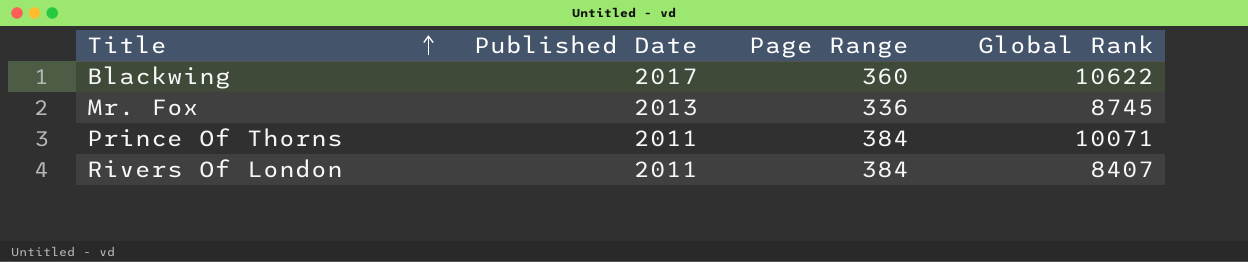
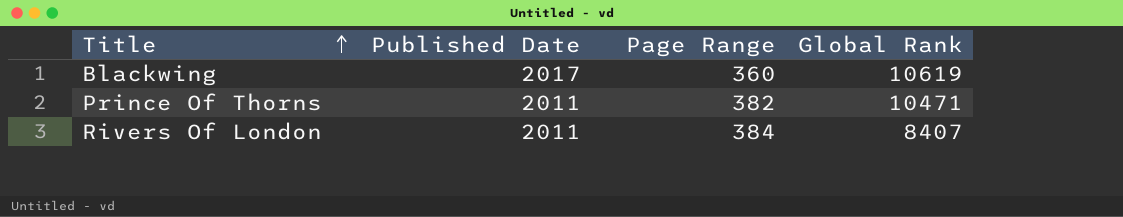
row Mr. Fox: 2013 | 336 | 8745 -> none
Blackwing | Global Rank: 10622 -> 10619
Prince Of Thorns | Page Range: 384 -> 382
Prince Of Thorns | Global Rank: 10071 -> 10471

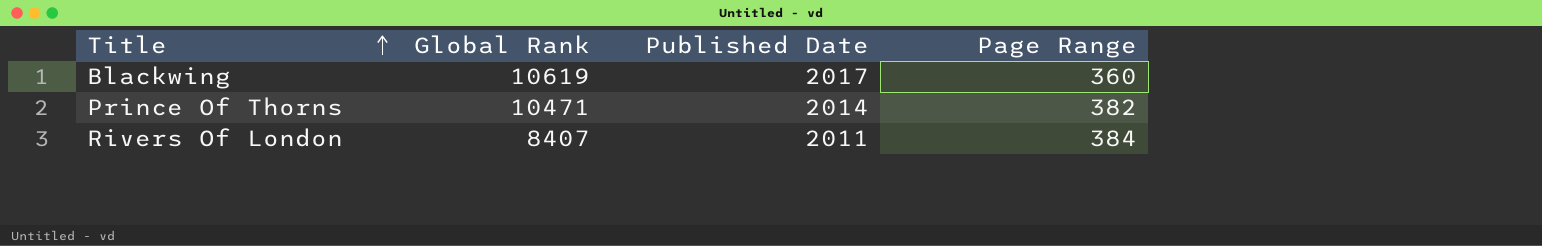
column Global Rank | position: 4 -> 2
Prince Of Thorns | Published Date: 2011 -> 2014

